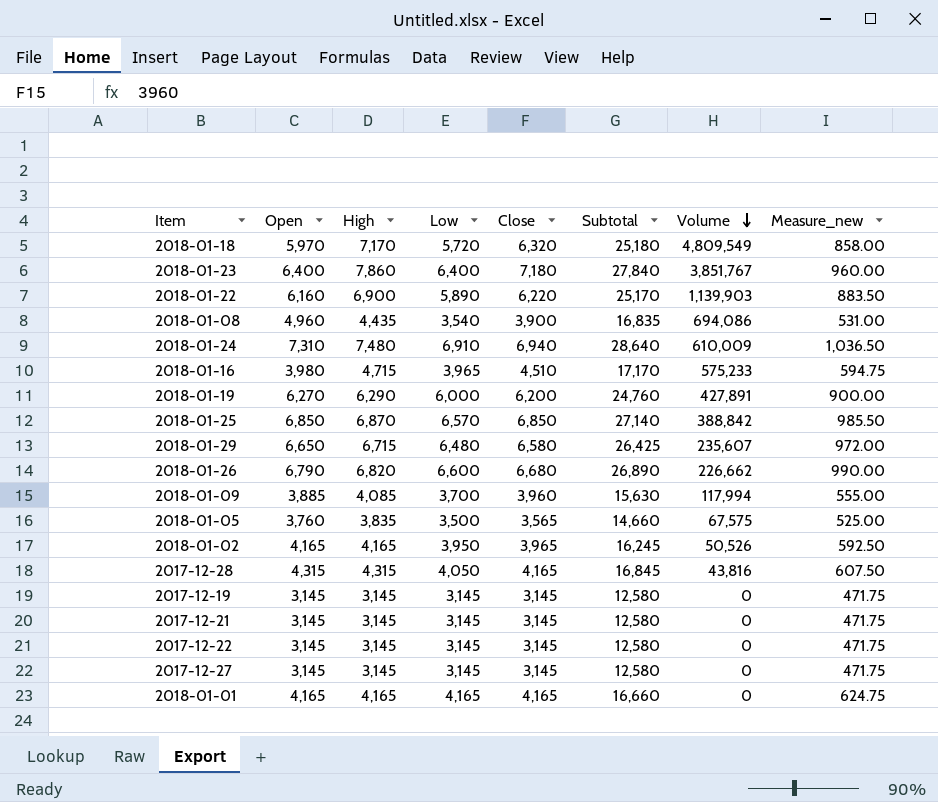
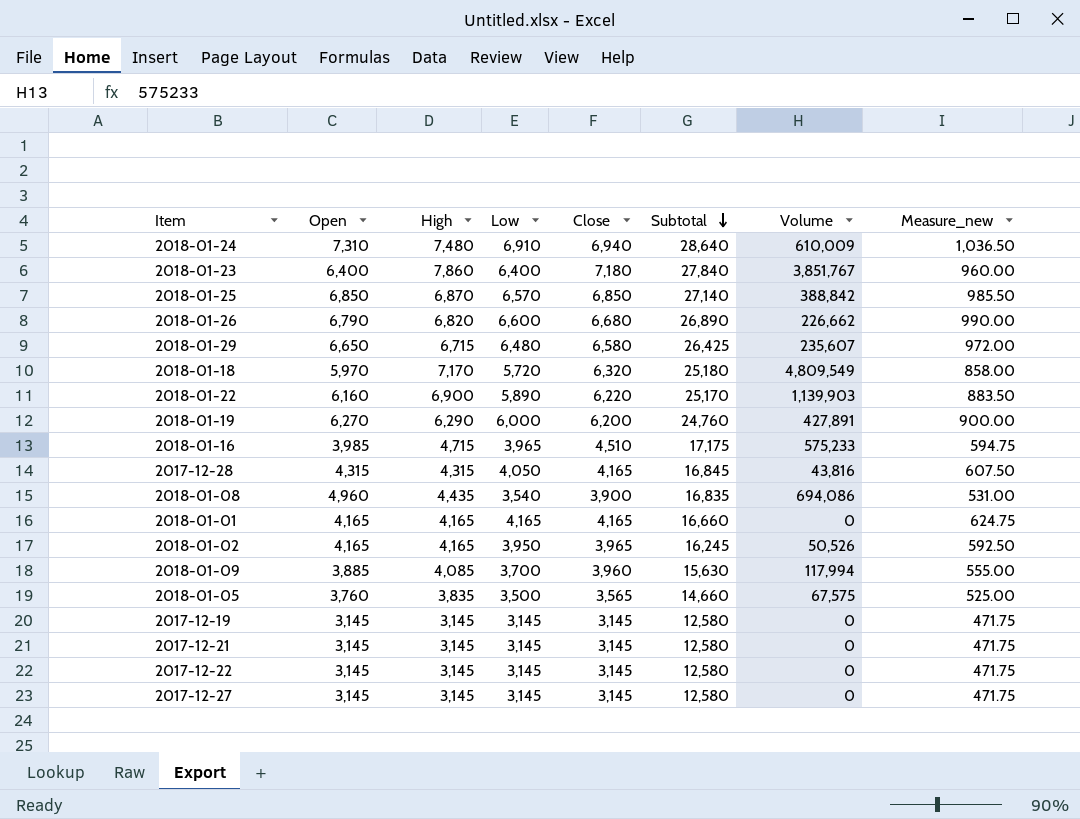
row order: Volume descending -> Subtotal descending
2018-01-16 | Open: 3,980 -> 3,985
2018-01-16 | Subtotal: 17,170 -> 17,175

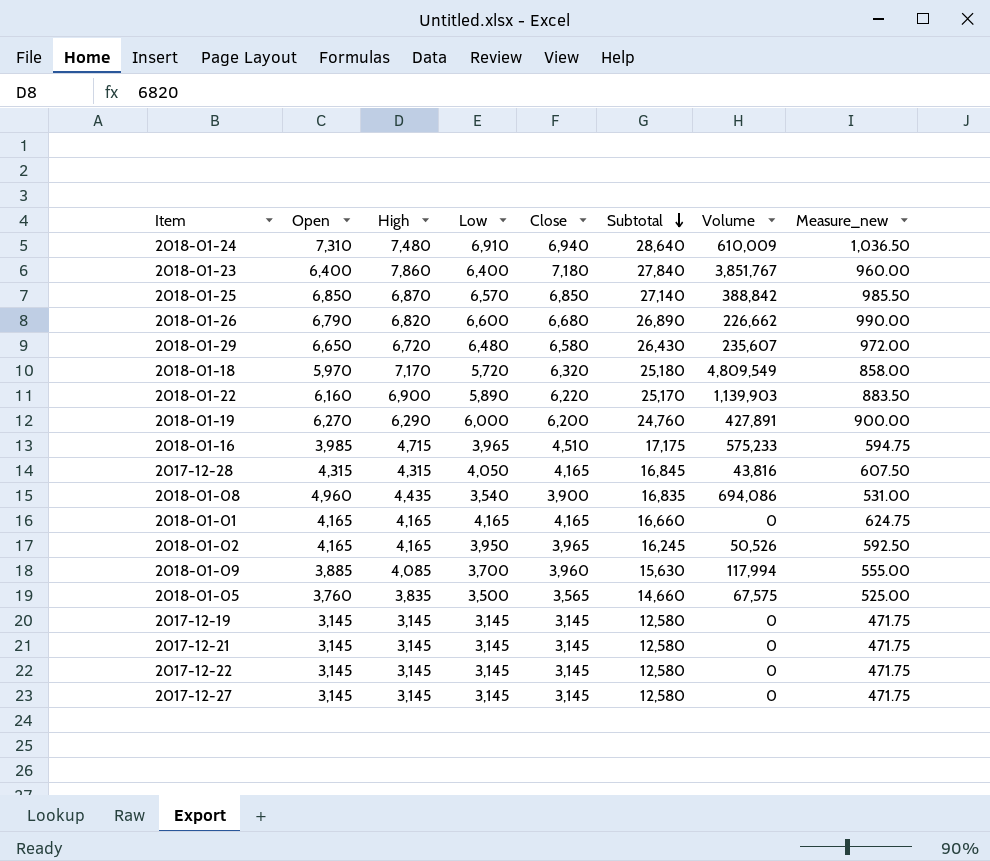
2018-01-29 | High: 6,715 -> 6,720
2018-01-29 | Subtotal: 26,425 -> 26,430

